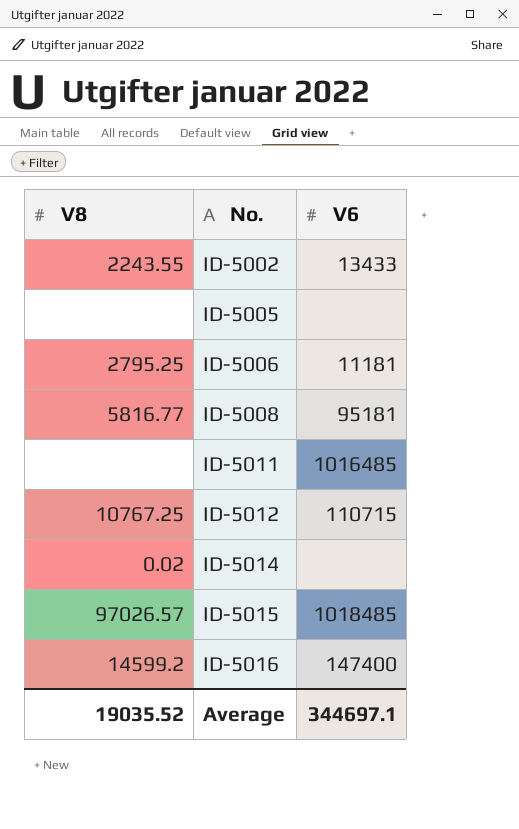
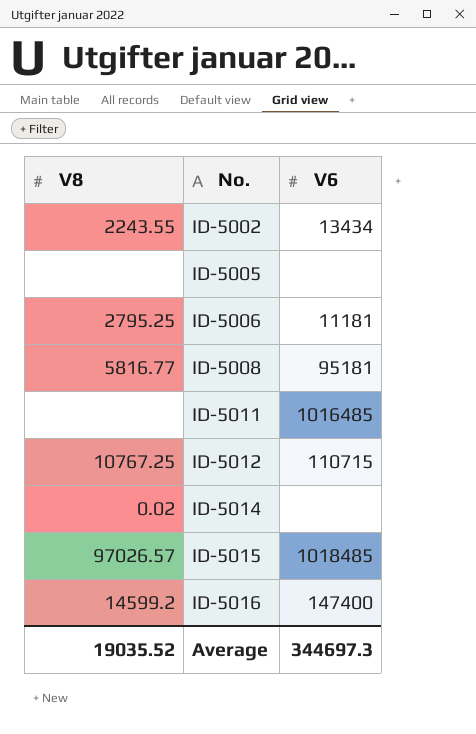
ID-5002 | V6: 13433 -> 13434
Average | V6: 344697.1 -> 344697.3

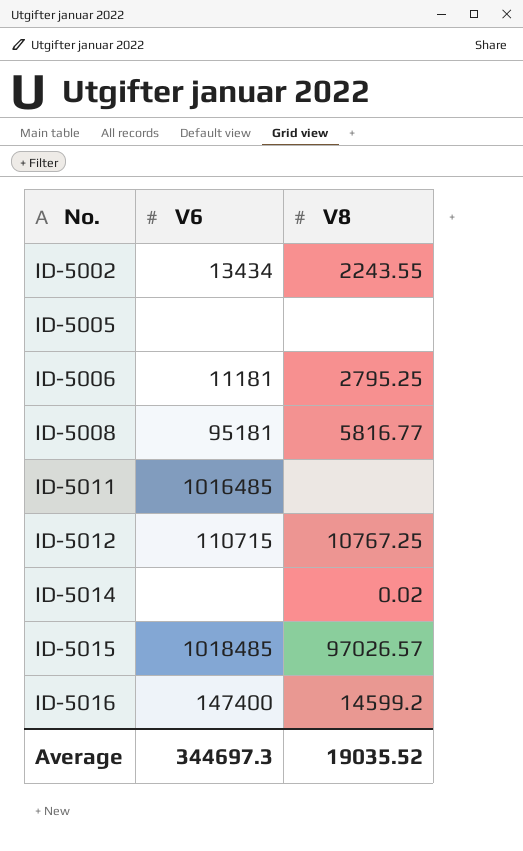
column V8 | position: 1 -> 3

